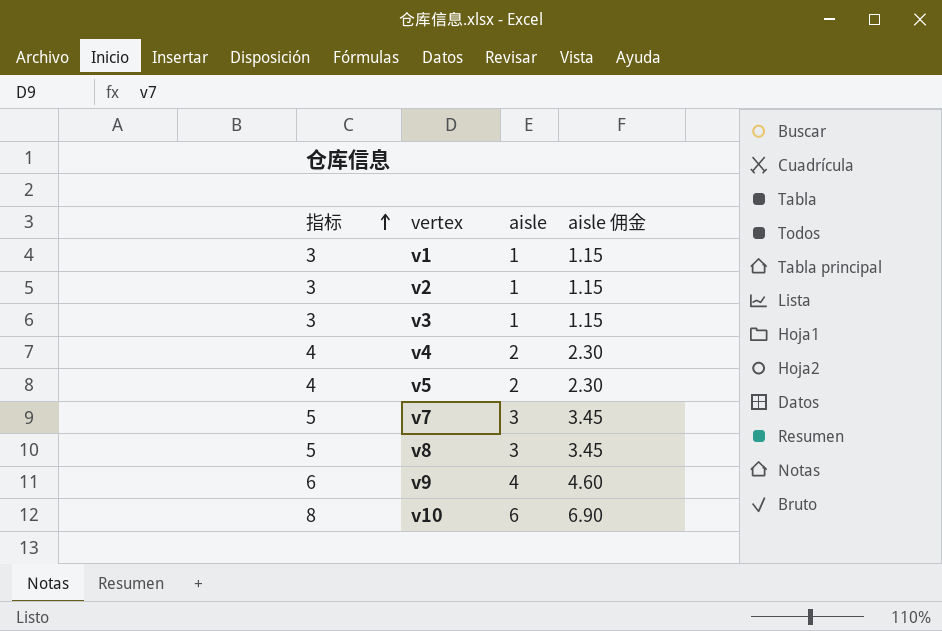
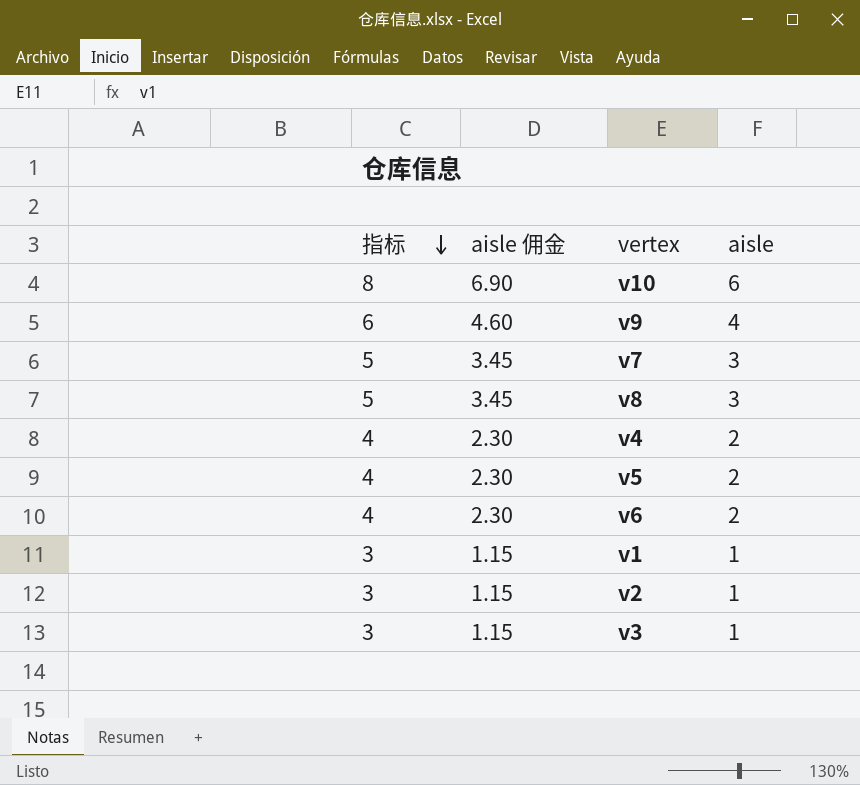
row order: 指标 ascending -> 指标 descending
column aisle 佣金 | position: 4 -> 2
row v6: none -> 4 | 2.30 | 2

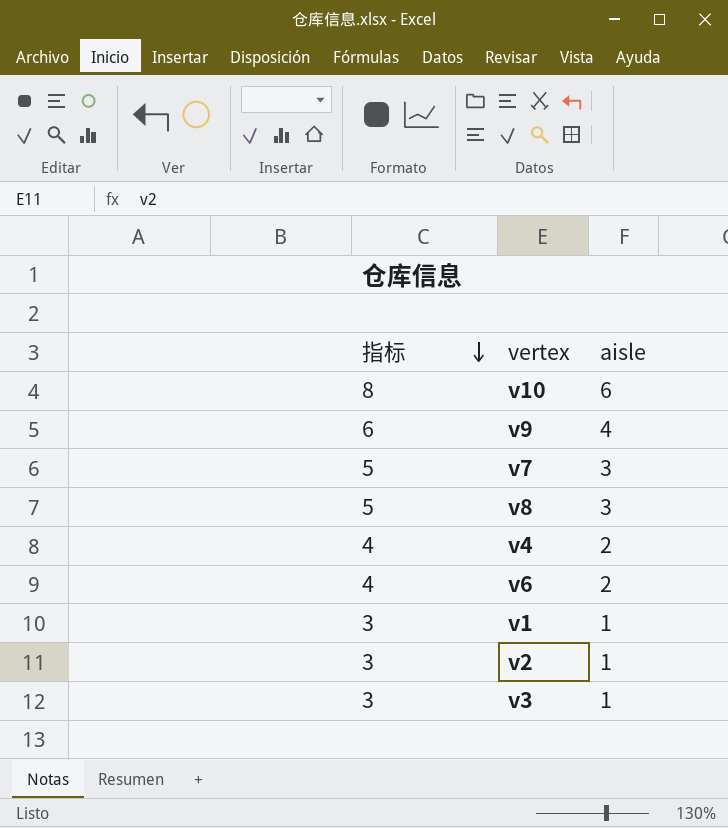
column aisle 佣金 | formula: [aisle] * 1.15 -> none
row v5: 4 | 2.30 | 2 -> none

